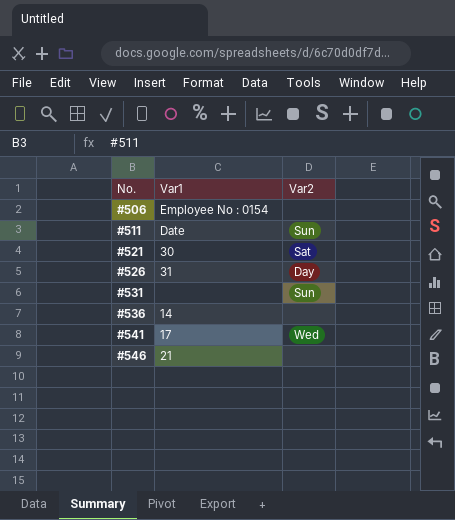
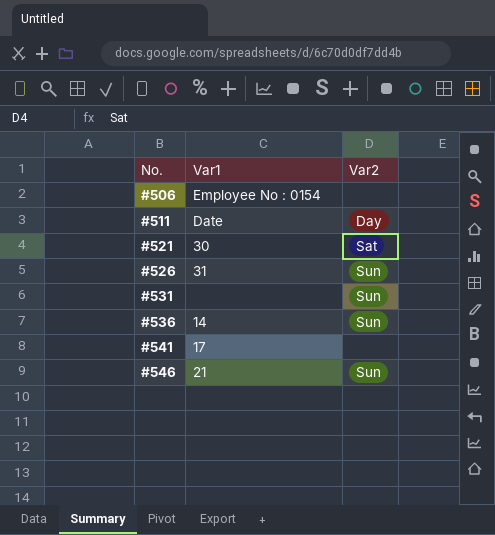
#511 | Var2: Sun -> Day
#526 | Var2: Day -> Sun
#536 | Var2: none -> Sun
#541 | Var2: Wed -> none
#546 | Var2: none -> Sun

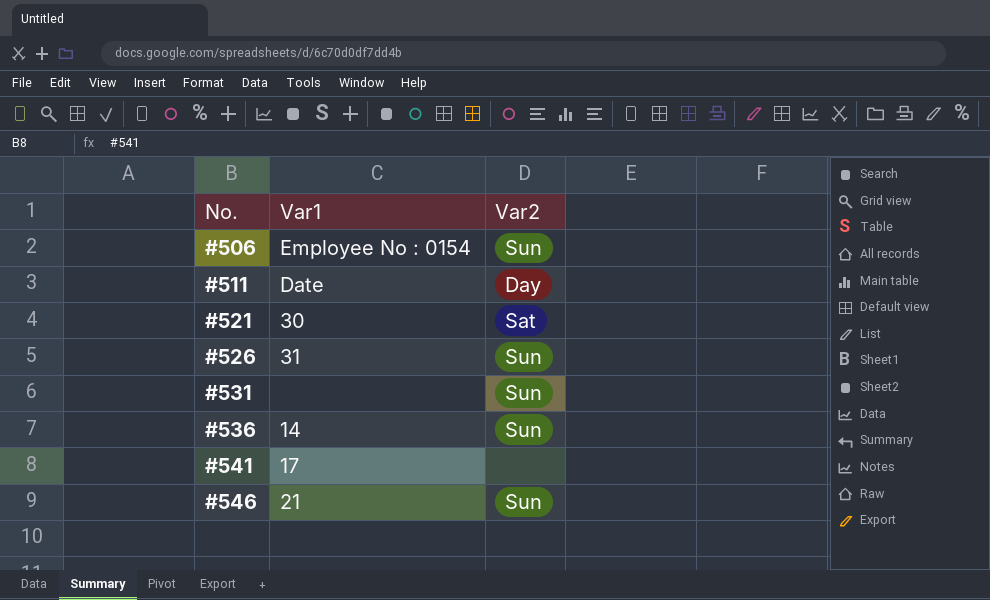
#506 | Var2: none -> Sun

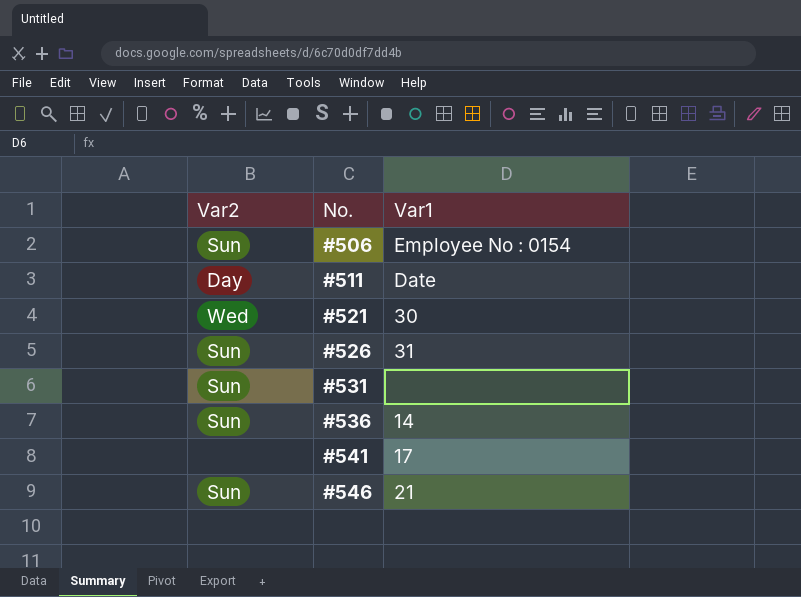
column Var2 | position: 3 -> 1
#521 | Var2: Sat -> Wed

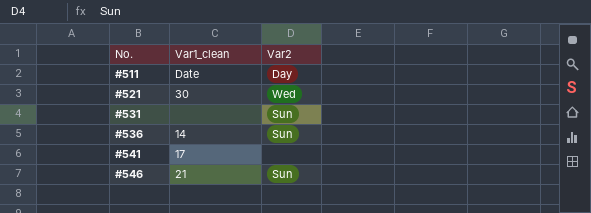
column name: Var1 -> Var1_clean
column Var2 | position: 1 -> 3
row #506: Sun | Employee No : 0154 -> none
row #526: Sun | 31 -> none

